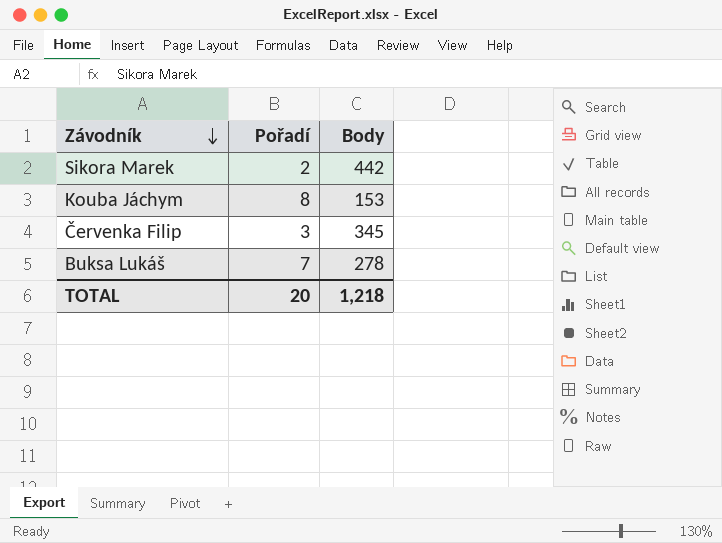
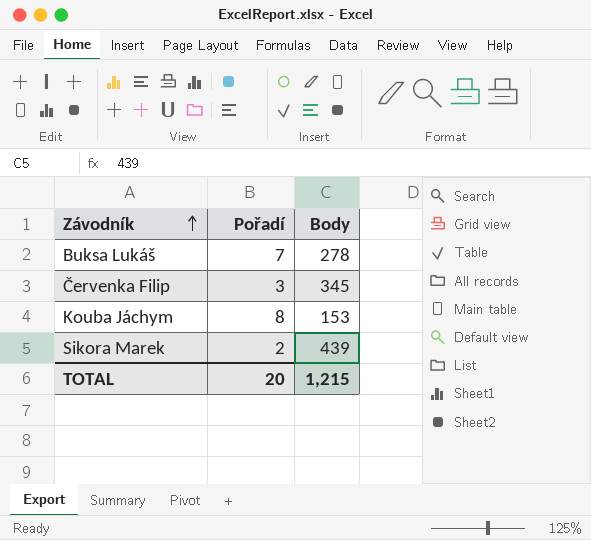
row order: Závodník descending -> Závodník ascending
Sikora Marek | Body: 442 -> 439
TOTAL | Body: 1,218 -> 1,215

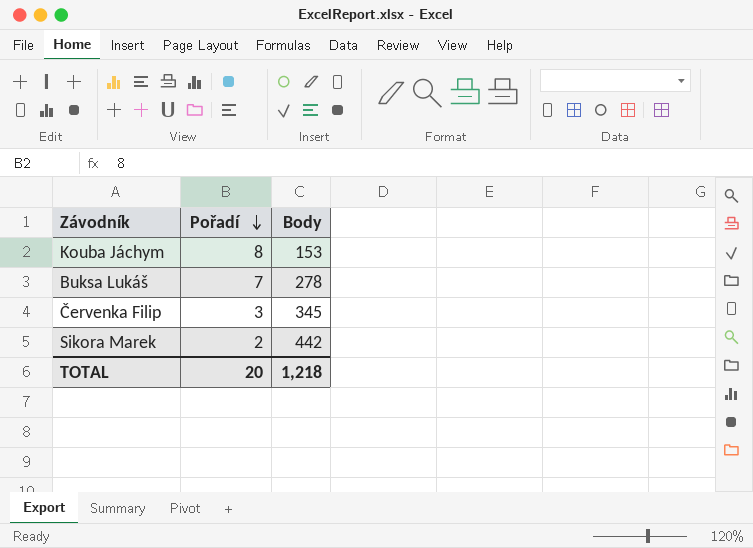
row order: Závodník ascending -> Pořadí descending
Sikora Marek | Body: 439 -> 442
TOTAL | Body: 1,215 -> 1,218

